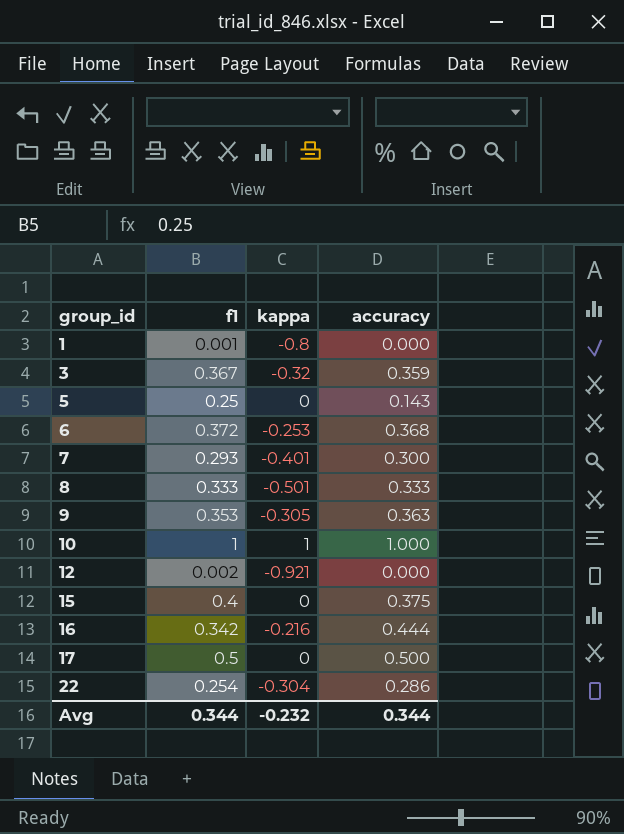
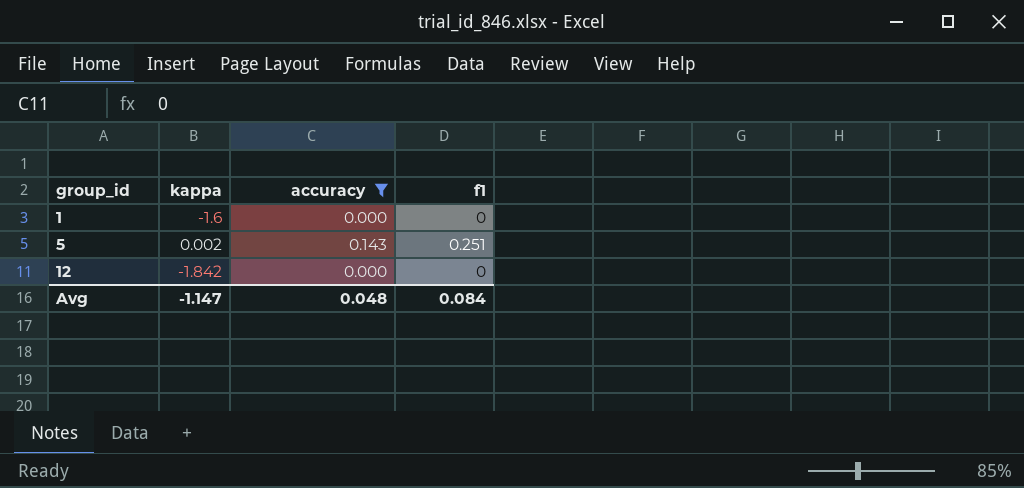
filter: none -> accuracy <= 0.143
column f1 | position: 2 -> 4
1 | kappa: -0.8 -> -1.6
1 | f1: 0.001 -> 0
5 | kappa: 0 -> 0.002
5 | f1: 0.25 -> 0.251
12 | kappa: -0.921 -> -1.842
12 | f1: 0.002 -> 0
Avg | kappa: -0.232 -> -1.147
Avg | accuracy: 0.344 -> 0.048
Avg | f1: 0.344 -> 0.084

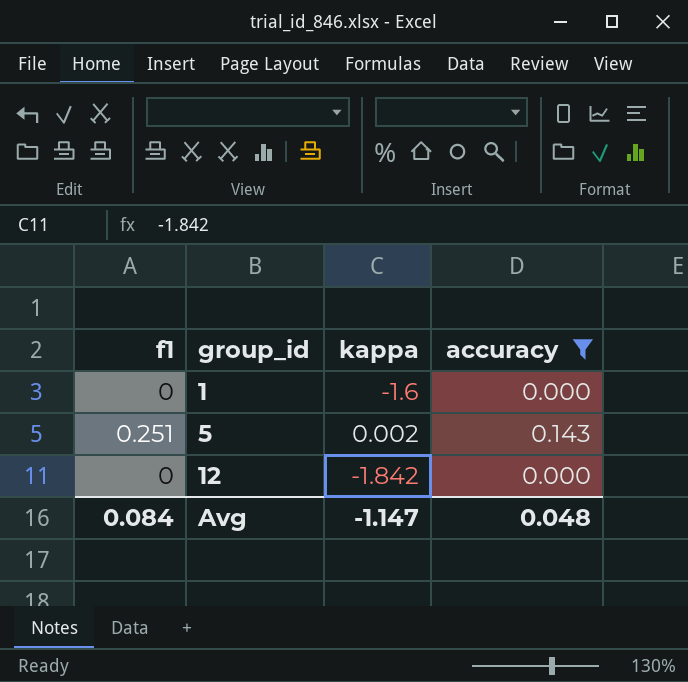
column f1 | position: 4 -> 1

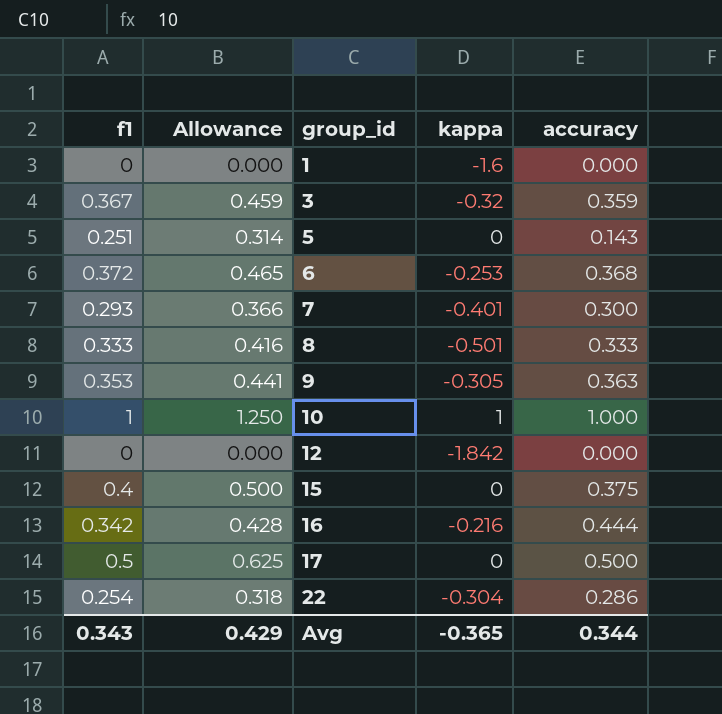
filter: accuracy <= 0.143 -> none
column Allowance | formula: none -> [f1] * 1.25
5 | kappa: 0.002 -> 0
Avg | f1: 0.084 -> 0.343
Avg | kappa: -1.147 -> -0.365
Avg | accuracy: 0.048 -> 0.344

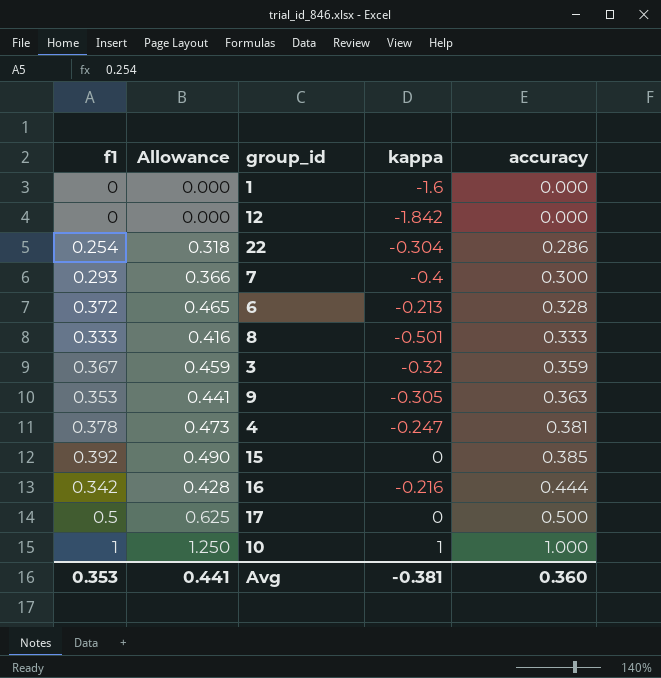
row order: group_id ascending -> accuracy ascending
row 5: 0.251 | 0.314 | 0 | 0.143 -> none
7 | kappa: -0.401 -> -0.4
6 | kappa: -0.253 -> -0.213
6 | accuracy: 0.368 -> 0.328
row 4: none -> 0.378 | 0.473 | -0.247 | 0.381
15 | f1: 0.4 -> 0.392
15 | Allowance: 0.500 -> 0.490
15 | accuracy: 0.375 -> 0.385
Avg | f1: 0.343 -> 0.353
Avg | Allowance: 0.429 -> 0.441
Avg | kappa: -0.365 -> -0.381
Avg | accuracy: 0.344 -> 0.360

